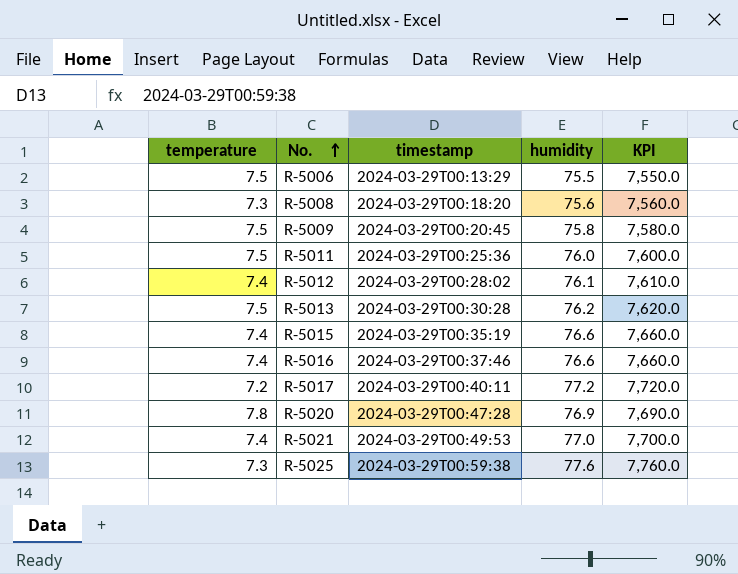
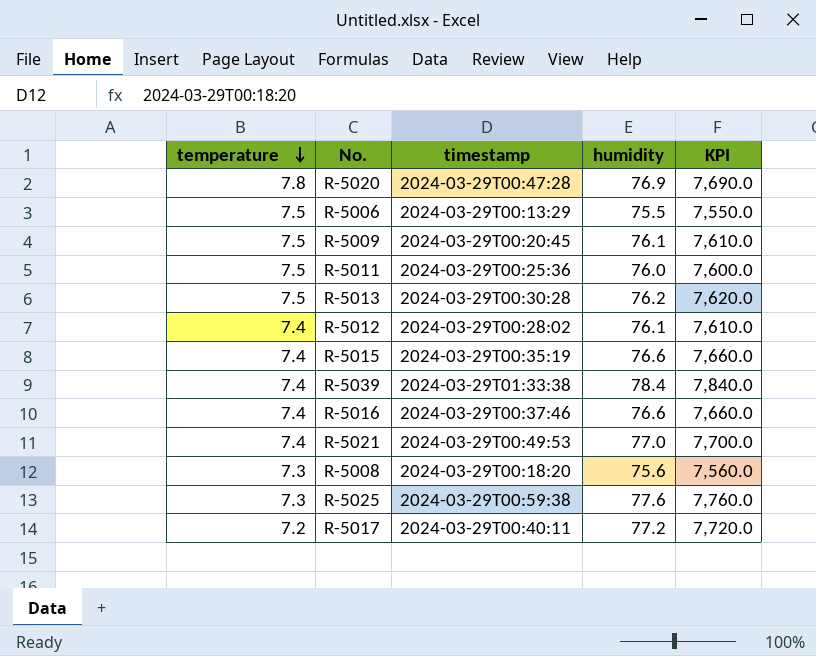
row order: No. ascending -> temperature descending
R-5009 | humidity: 75.8 -> 76.1
R-5009 | KPI: 7,580.0 -> 7,610.0
row R-5039: none -> 7.4 | 2024-03-29T01:33:38 | 78.4 | 7,840.0

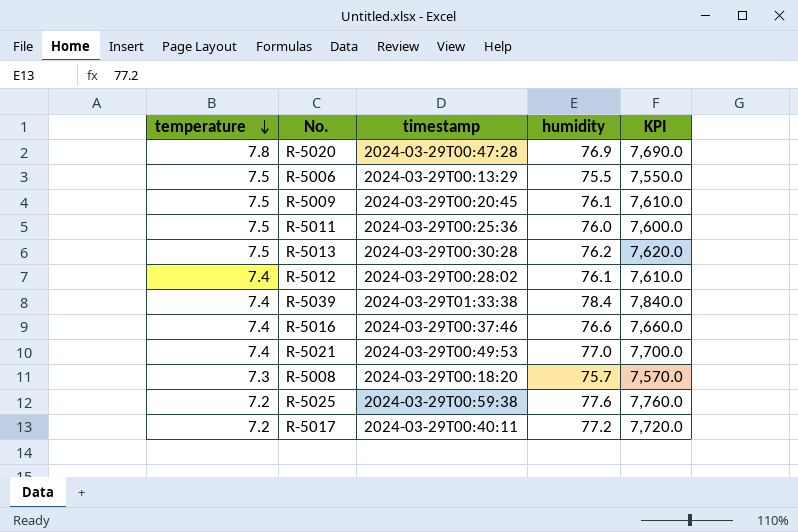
row R-5015: 7.4 | 2024-03-29T00:35:19 | 76.6 | 7,660.0 -> none
R-5008 | humidity: 75.6 -> 75.7
R-5008 | KPI: 7,560.0 -> 7,570.0
R-5025 | temperature: 7.3 -> 7.2

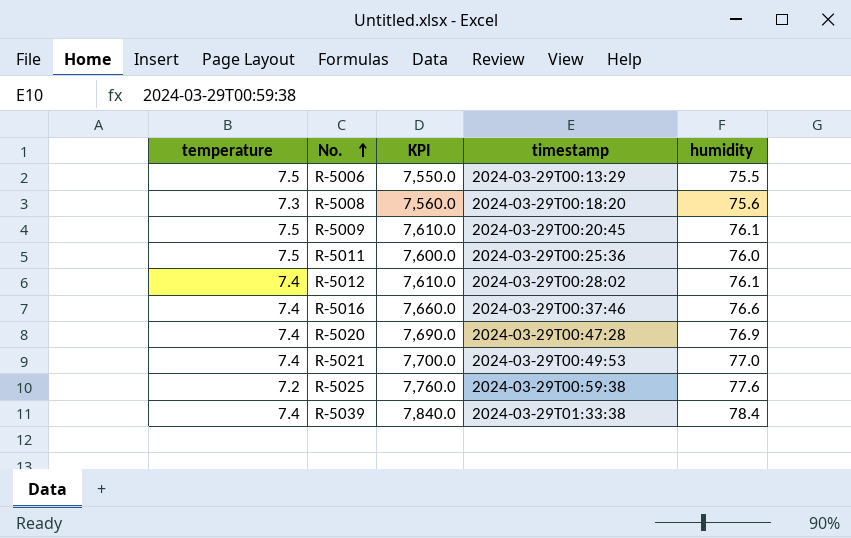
row order: temperature descending -> No. ascending
column KPI | position: 5 -> 3
row R-5013: 7.5 | 2024-03-29T00:30:28 | 76.2 | 7,620.0 -> none
row R-5017: 7.2 | 2024-03-29T00:40:11 | 77.2 | 7,720.0 -> none
R-5008 | KPI: 7,570.0 -> 7,560.0
R-5008 | humidity: 75.7 -> 75.6
R-5020 | temperature: 7.8 -> 7.4

